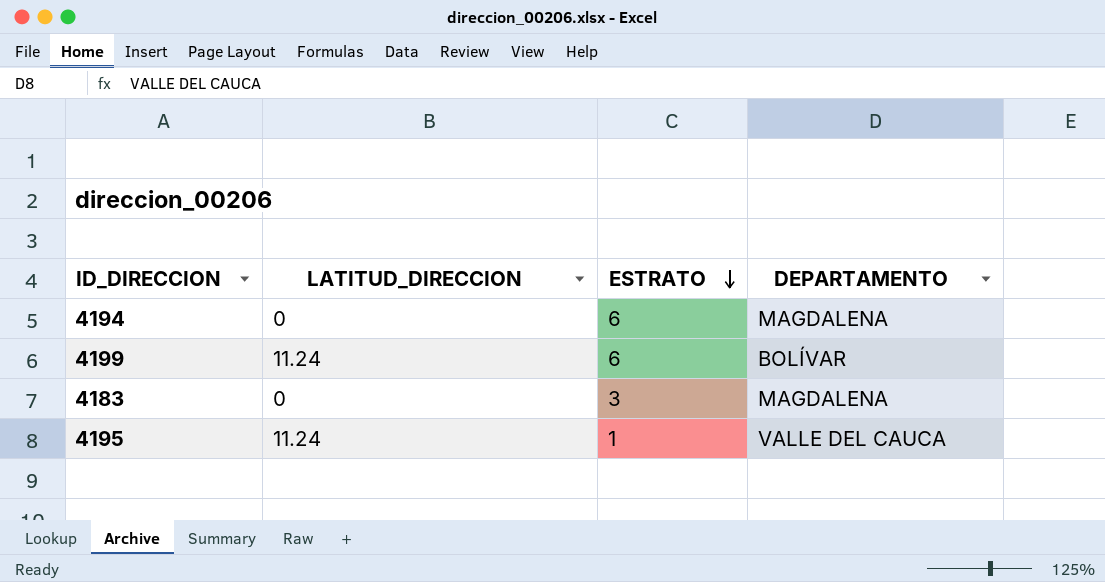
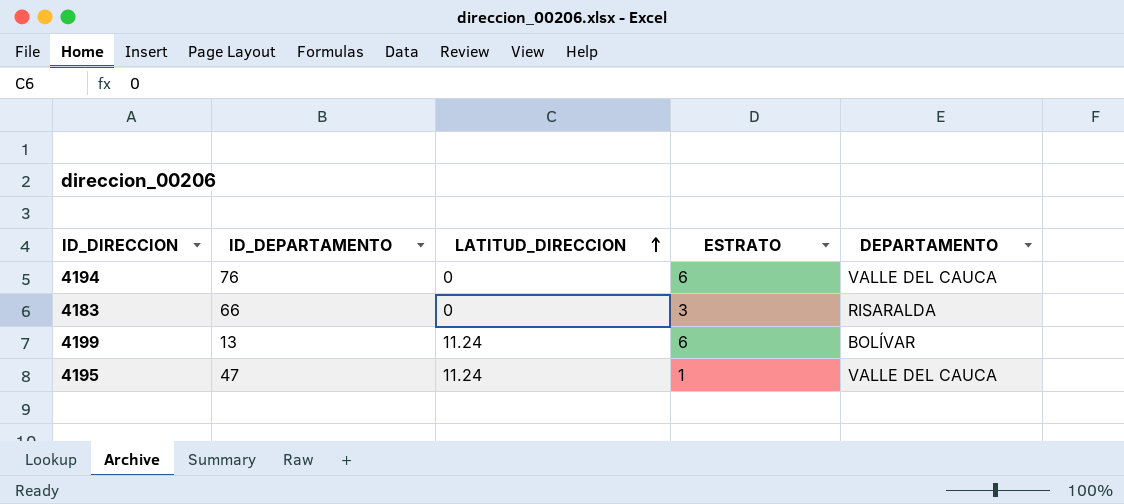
row order: ESTRATO descending -> LATITUD_DIRECCION ascending
column ID_DEPARTAMENTO | position: none -> 2
4194 | DEPARTAMENTO: MAGDALENA -> VALLE DEL CAUCA
4183 | DEPARTAMENTO: MAGDALENA -> RISARALDA

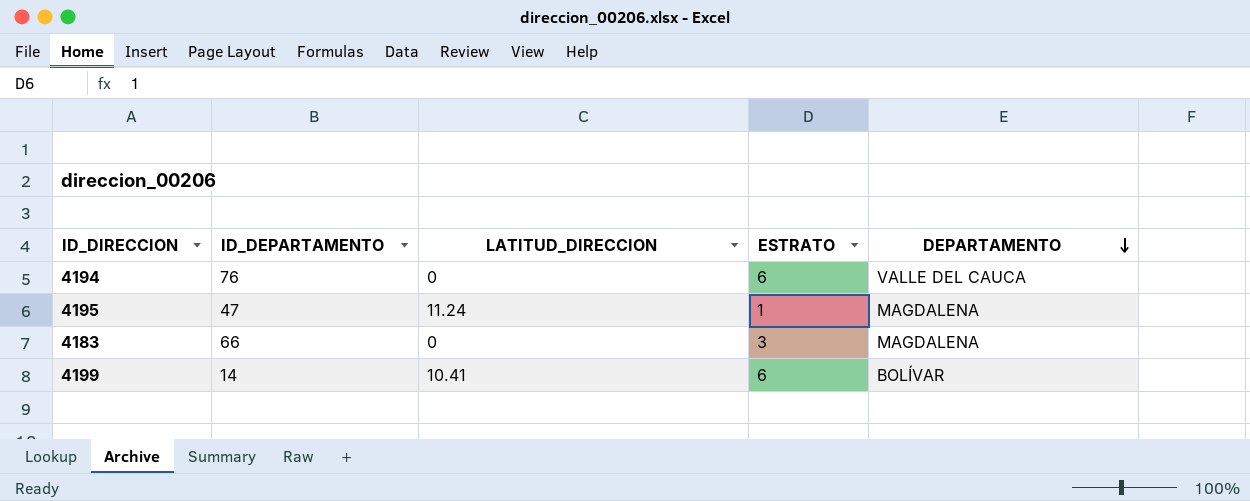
row order: LATITUD_DIRECCION ascending -> DEPARTAMENTO descending
4195 | DEPARTAMENTO: VALLE DEL CAUCA -> MAGDALENA
4183 | DEPARTAMENTO: RISARALDA -> MAGDALENA
4199 | ID_DEPARTAMENTO: 13 -> 14
4199 | LATITUD_DIRECCION: 11.24 -> 10.41

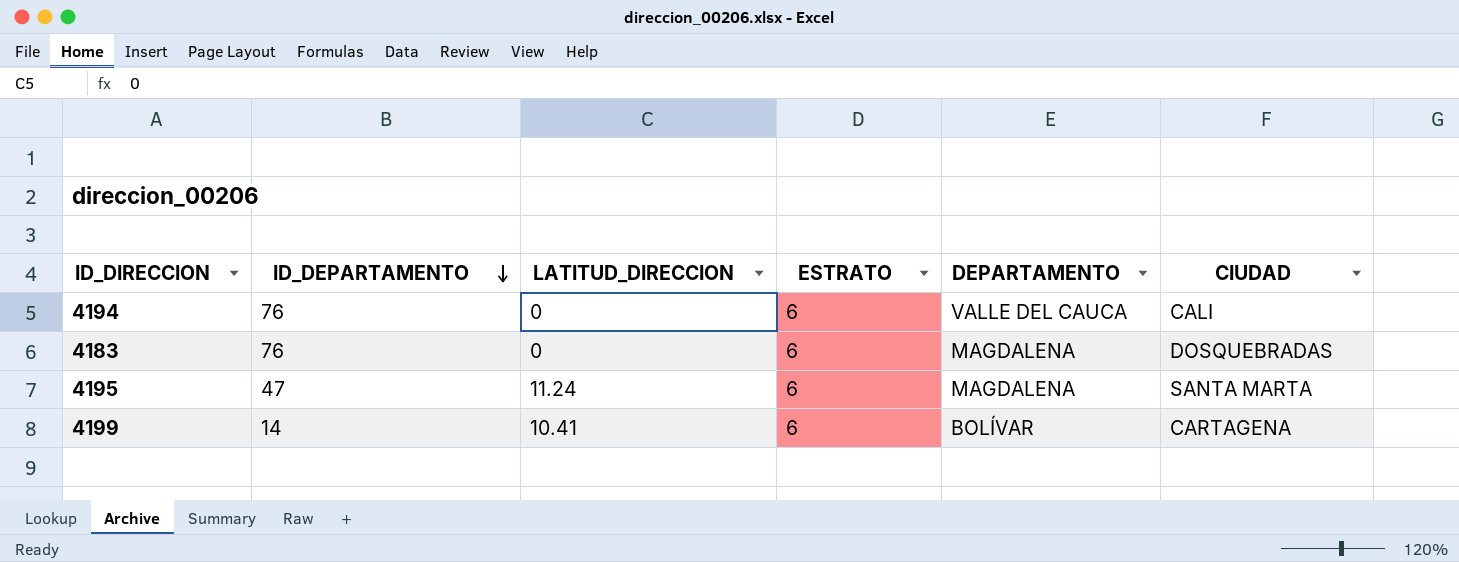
row order: DEPARTAMENTO descending -> ID_DEPARTAMENTO descending
column CIUDAD | position: none -> 6
4183 | ID_DEPARTAMENTO: 66 -> 76
4183 | ESTRATO: 3 -> 6
4195 | ESTRATO: 1 -> 6

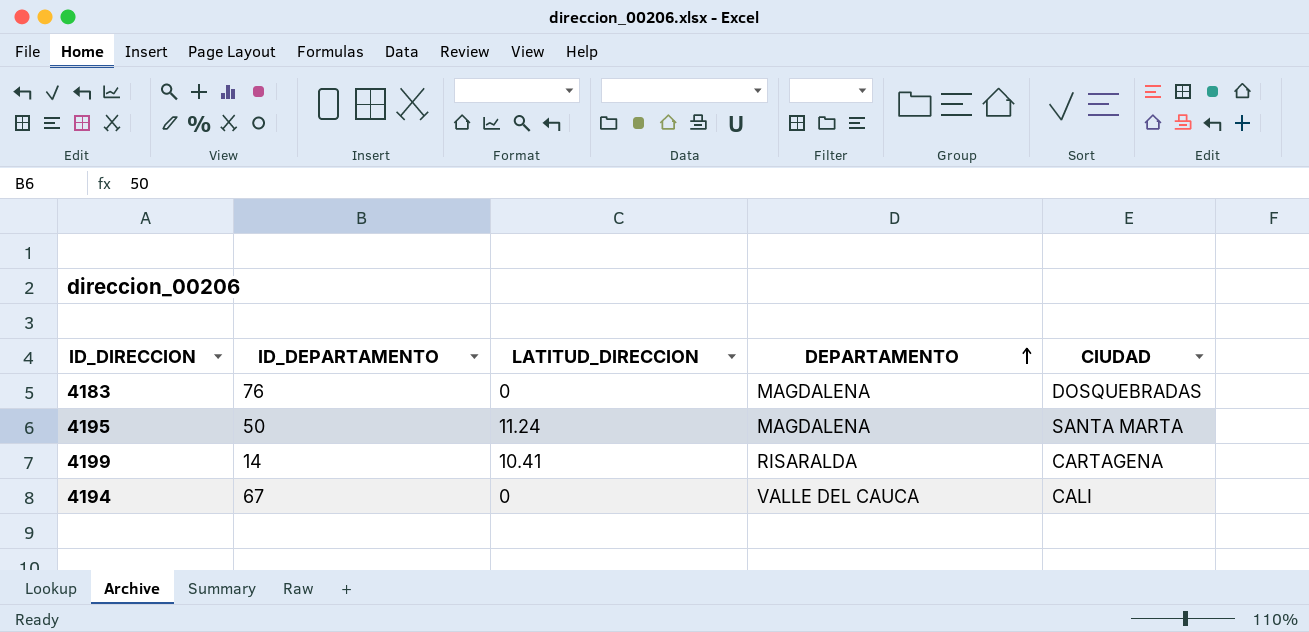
row order: ID_DEPARTAMENTO descending -> DEPARTAMENTO ascending
column ESTRATO | position: 4 -> none
4195 | ID_DEPARTAMENTO: 47 -> 50
4199 | DEPARTAMENTO: BOLÍVAR -> RISARALDA
4194 | ID_DEPARTAMENTO: 76 -> 67

